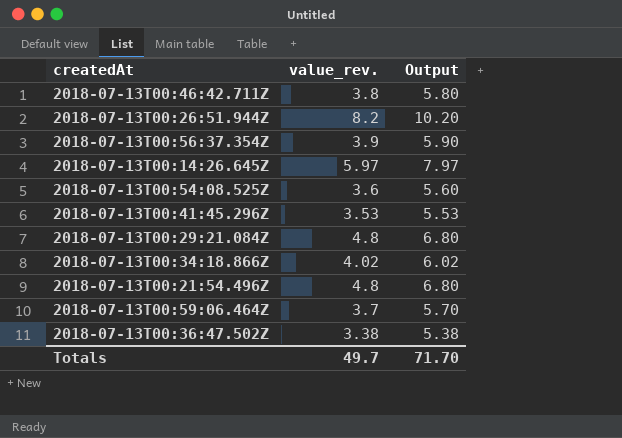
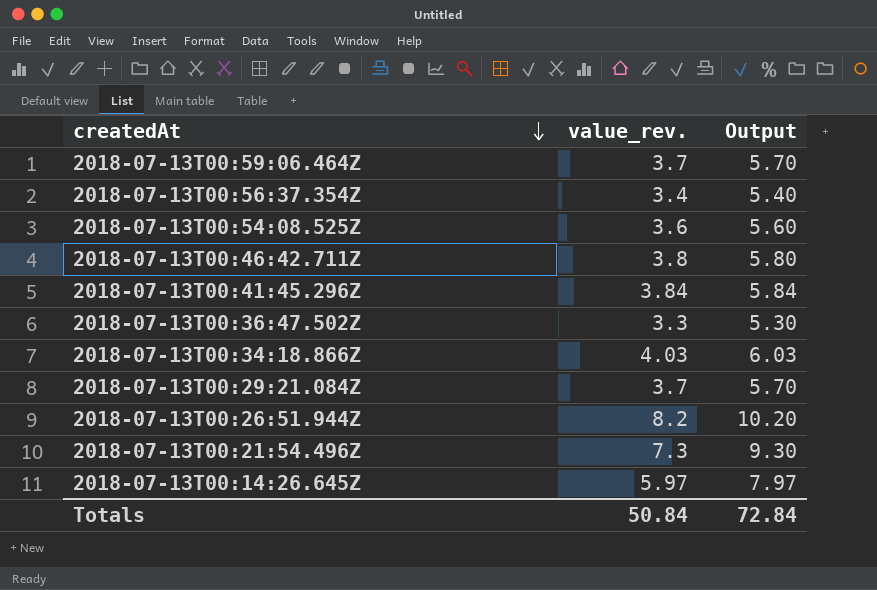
row order: none -> createdAt descending
2018-07-13T00:56:37.354Z | value_rev.: 3.9 -> 3.4
2018-07-13T00:56:37.354Z | Output: 5.90 -> 5.40
2018-07-13T00:41:45.296Z | value_rev.: 3.53 -> 3.84
2018-07-13T00:41:45.296Z | Output: 5.53 -> 5.84
2018-07-13T00:36:47.502Z | value_rev.: 3.38 -> 3.3
2018-07-13T00:36:47.502Z | Output: 5.38 -> 5.30
2018-07-13T00:34:18.866Z | value_rev.: 4.02 -> 4.03
2018-07-13T00:34:18.866Z | Output: 6.02 -> 6.03
2018-07-13T00:29:21.084Z | value_rev.: 4.8 -> 3.7
2018-07-13T00:29:21.084Z | Output: 6.80 -> 5.70
2018-07-13T00:21:54.496Z | value_rev.: 4.8 -> 7.3
2018-07-13T00:21:54.496Z | Output: 6.80 -> 9.30
Totals | value_rev.: 49.7 -> 50.84
Totals | Output: 71.70 -> 72.84

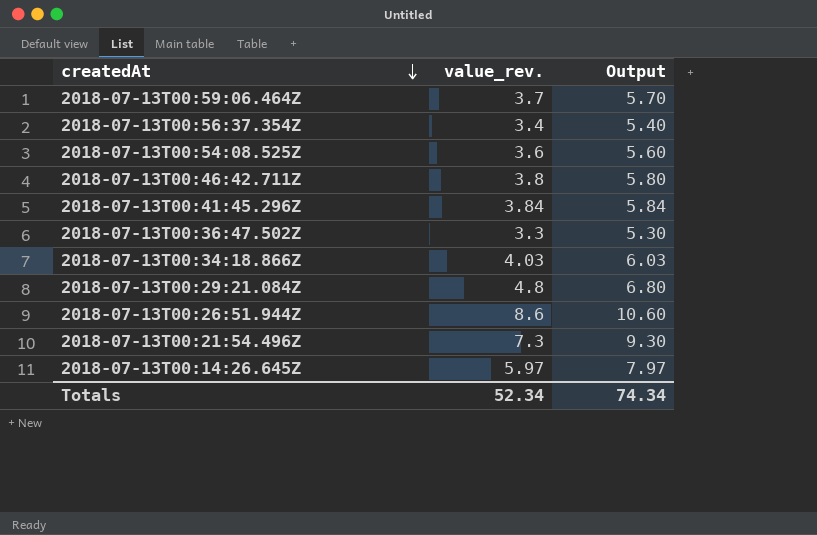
2018-07-13T00:29:21.084Z | value_rev.: 3.7 -> 4.8
2018-07-13T00:29:21.084Z | Output: 5.70 -> 6.80
2018-07-13T00:26:51.944Z | value_rev.: 8.2 -> 8.6
2018-07-13T00:26:51.944Z | Output: 10.20 -> 10.60
Totals | value_rev.: 50.84 -> 52.34
Totals | Output: 72.84 -> 74.34

